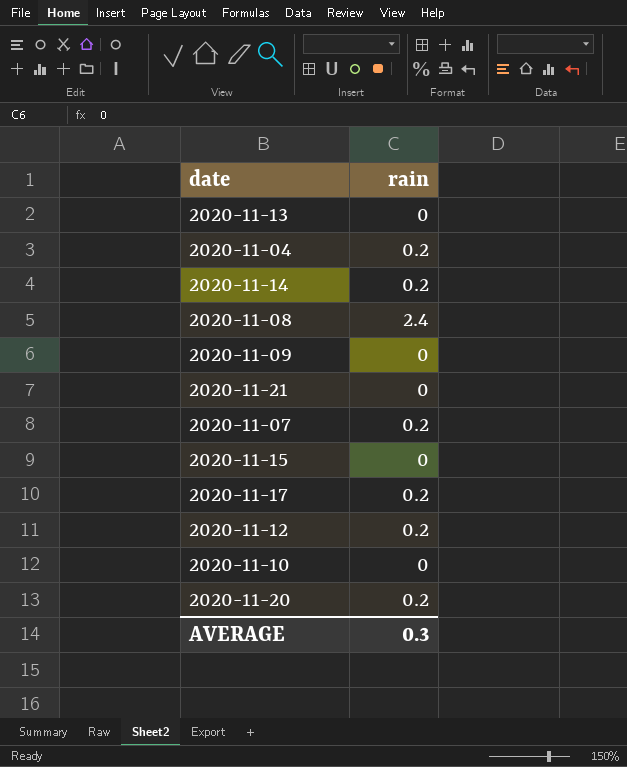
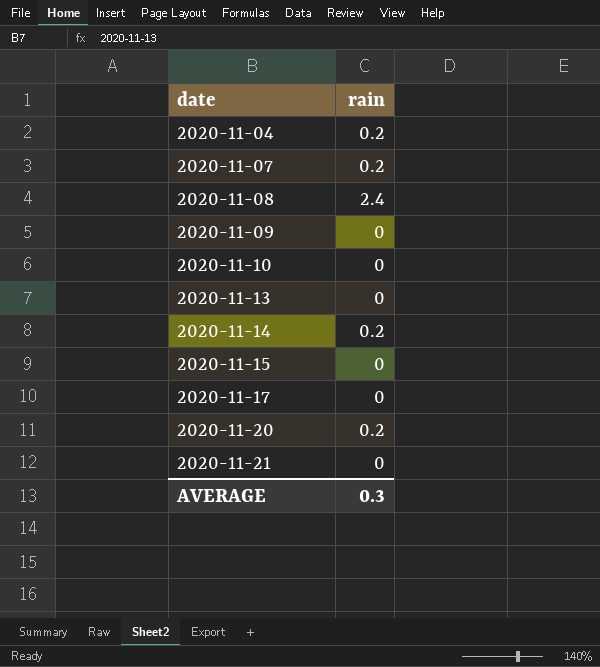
row order: none -> date ascending
row 2020-11-12: 0.2 -> none
2020-11-17 | rain: 0.2 -> 0

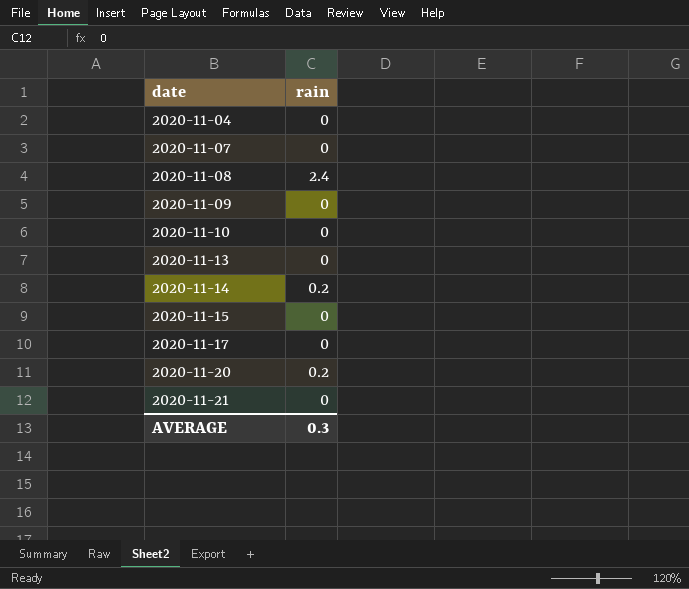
2020-11-04 | rain: 0.2 -> 0
2020-11-07 | rain: 0.2 -> 0

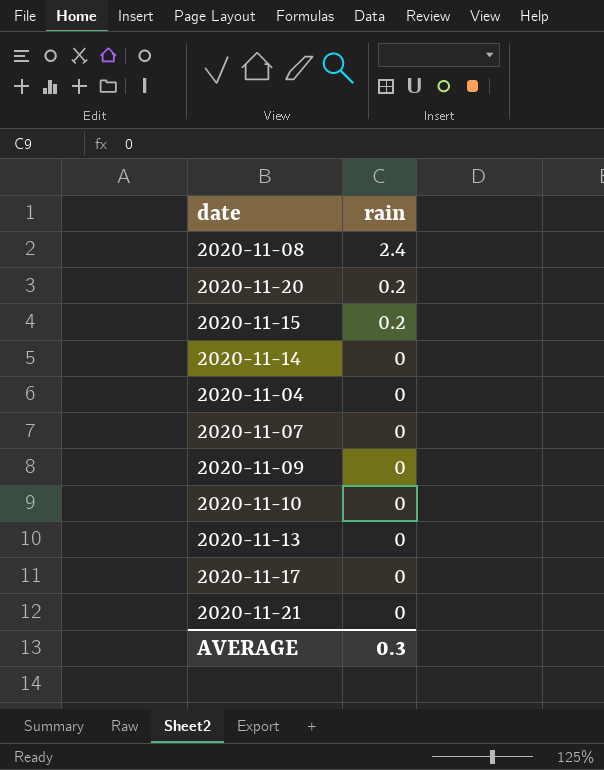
row order: date ascending -> rain descending
2020-11-15 | rain: 0 -> 0.2
2020-11-14 | rain: 0.2 -> 0

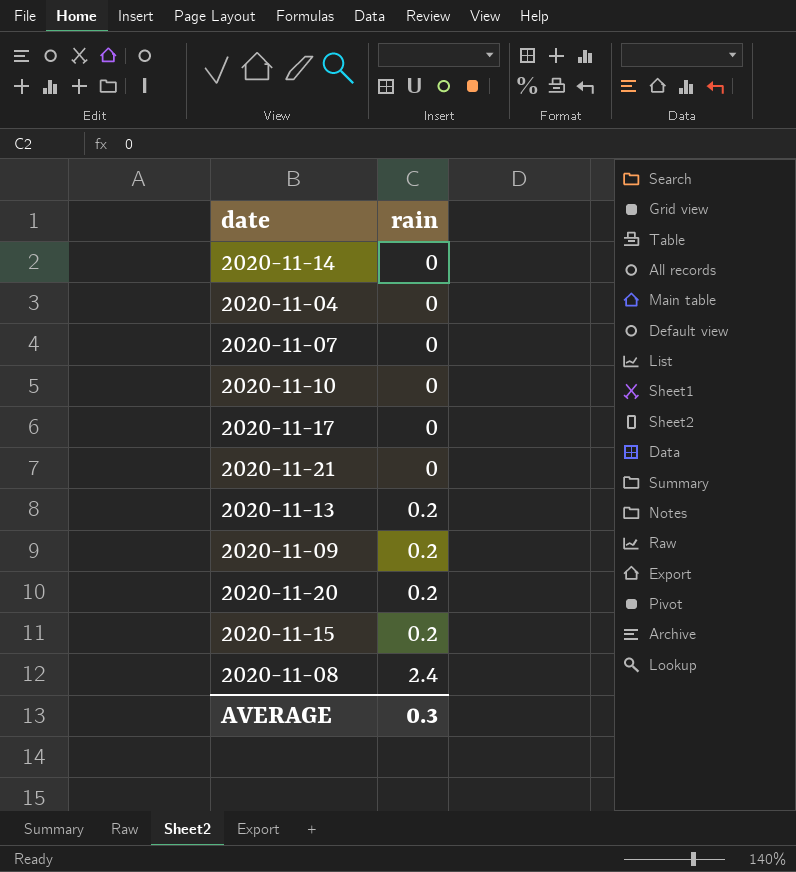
row order: rain descending -> rain ascending
2020-11-13 | rain: 0 -> 0.2
2020-11-09 | rain: 0 -> 0.2

